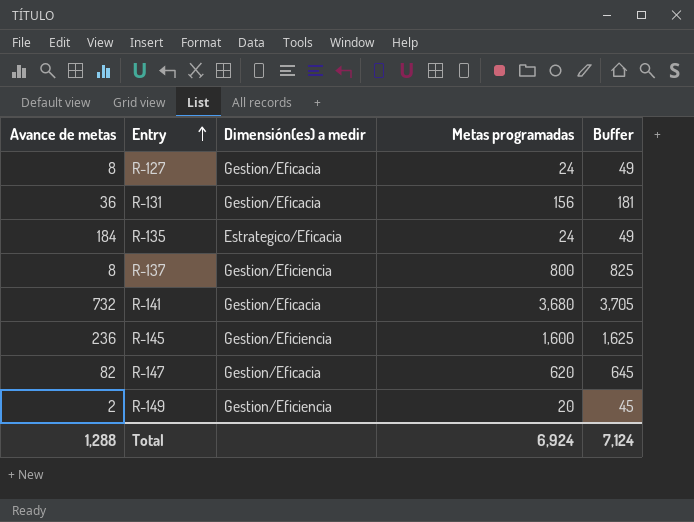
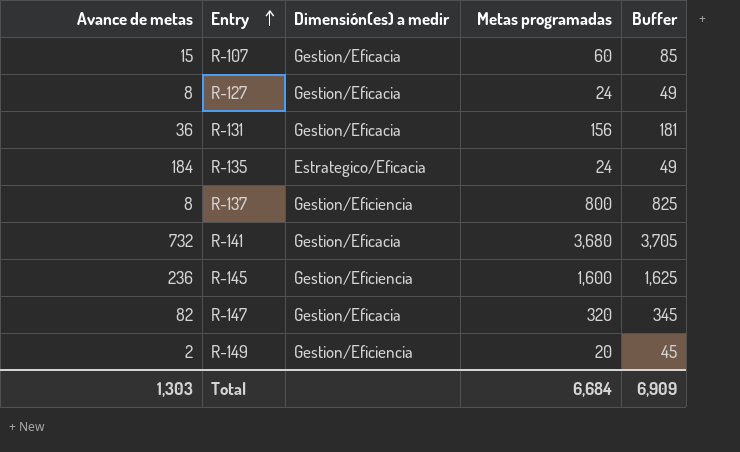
row R-107: none -> 15 | Gestion/Eficacia | 60 | 85
R-147 | Metas programadas: 620 -> 320
R-147 | Buffer: 645 -> 345
Total | Avance de metas: 1,288 -> 1,303
Total | Metas programadas: 6,924 -> 6,684
Total | Buffer: 7,124 -> 6,909

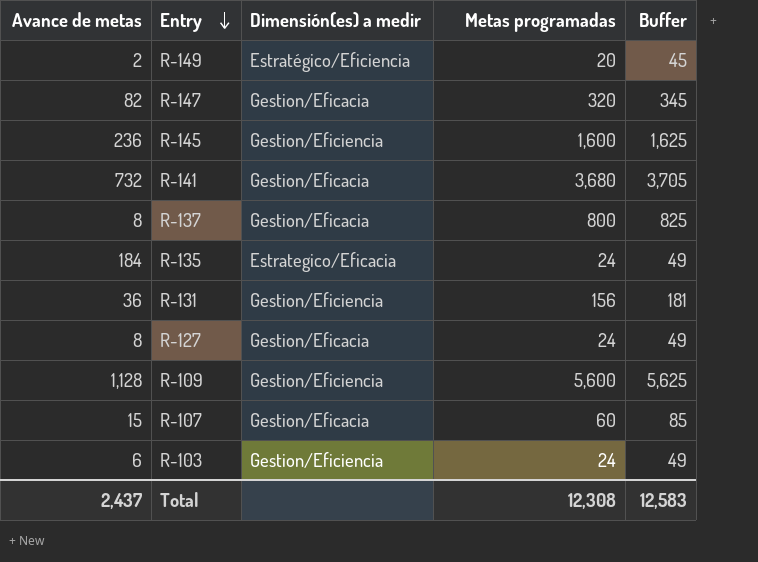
row order: Entry ascending -> Entry descending
R-149 | Dimensión(es) a medir: Gestion/Eficiencia -> Estratégico/Eficiencia
R-137 | Dimensión(es) a medir: Gestion/Eficiencia -> Gestion/Eficacia
R-131 | Dimensión(es) a medir: Gestion/Eficacia -> Gestion/Eficiencia
row R-109: none -> 1,128 | Gestion/Eficiencia | 5,600 | 5,625
row R-103: none -> 6 | Gestion/Eficiencia | 24 | 49
Total | Avance de metas: 1,303 -> 2,437
Total | Metas programadas: 6,684 -> 12,308
Total | Buffer: 6,909 -> 12,583

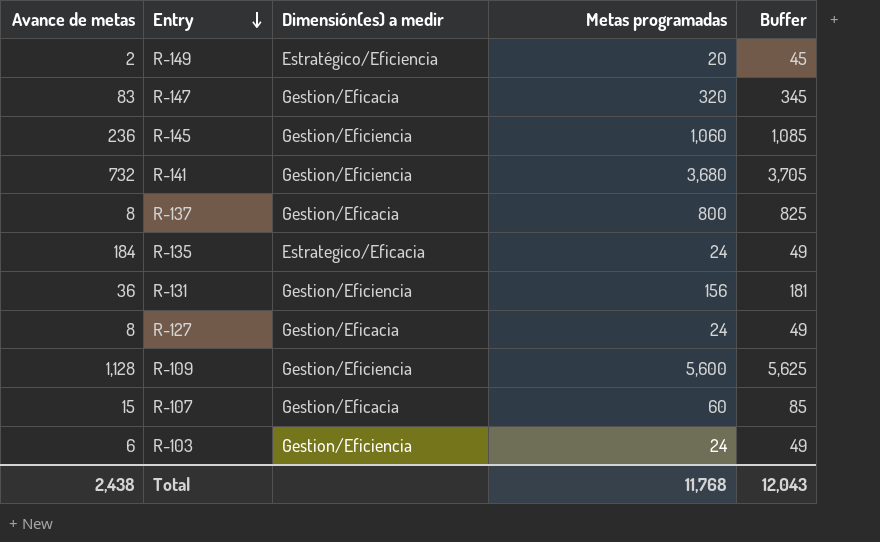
R-147 | Avance de metas: 82 -> 83
R-145 | Metas programadas: 1,600 -> 1,060
R-145 | Buffer: 1,625 -> 1,085
R-141 | Dimensión(es) a medir: Gestion/Eficacia -> Gestion/Eficiencia
Total | Avance de metas: 2,437 -> 2,438
Total | Metas programadas: 12,308 -> 11,768
Total | Buffer: 12,583 -> 12,043

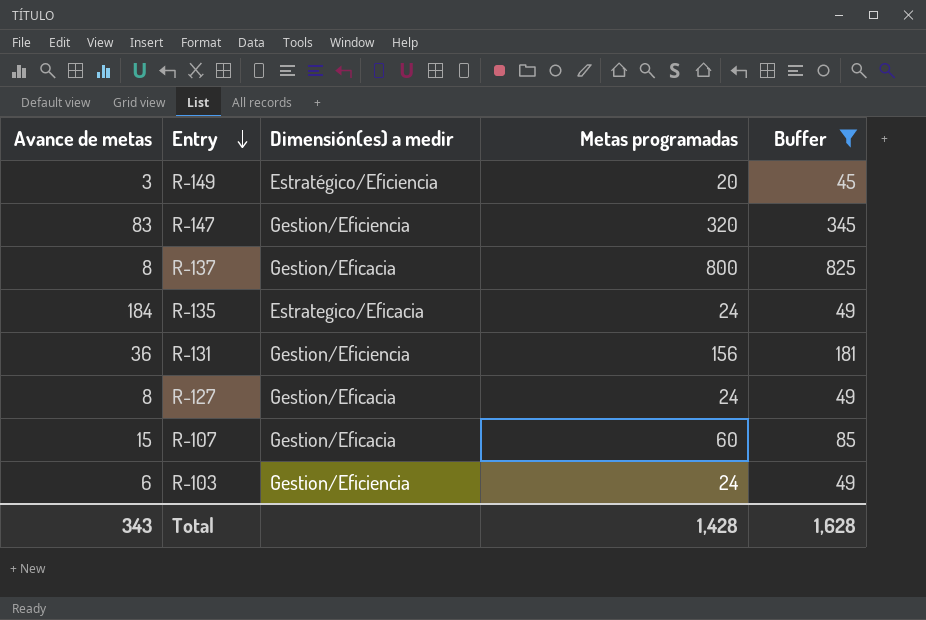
filter: none -> Buffer <= 825
R-149 | Avance de metas: 2 -> 3
R-147 | Dimensión(es) a medir: Gestion/Eficacia -> Gestion/Eficiencia
Total | Avance de metas: 2,438 -> 343
Total | Metas programadas: 11,768 -> 1,428
Total | Buffer: 12,043 -> 1,628

